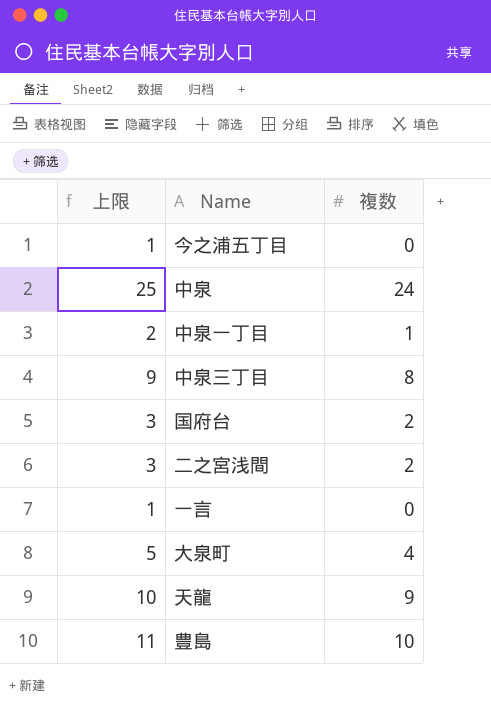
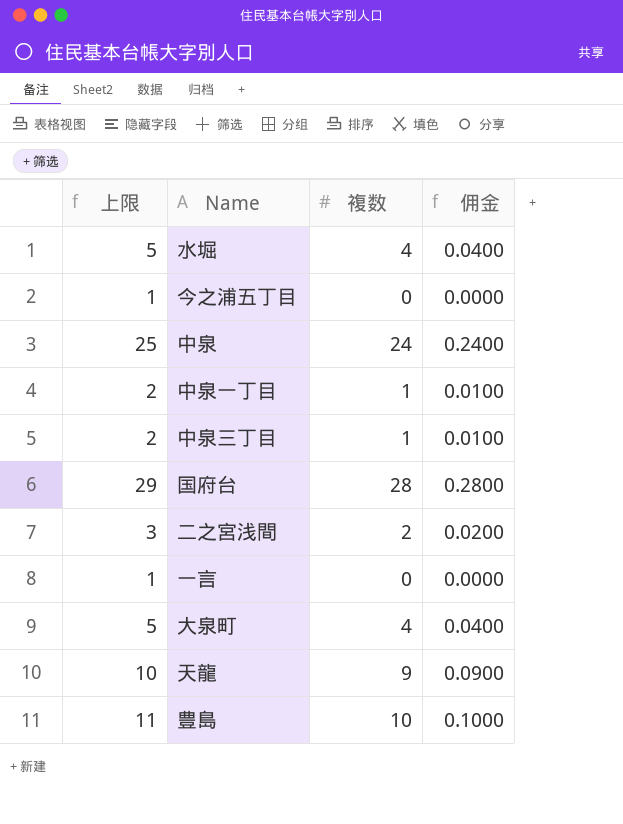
column 佣金 | formula: none -> [複数] * 0.01
row 水堀: none -> 5 | 4 | 0.0400
中泉三丁目 | 上限: 9 -> 2
中泉三丁目 | 複数: 8 -> 1
国府台 | 上限: 3 -> 29
国府台 | 複数: 2 -> 28

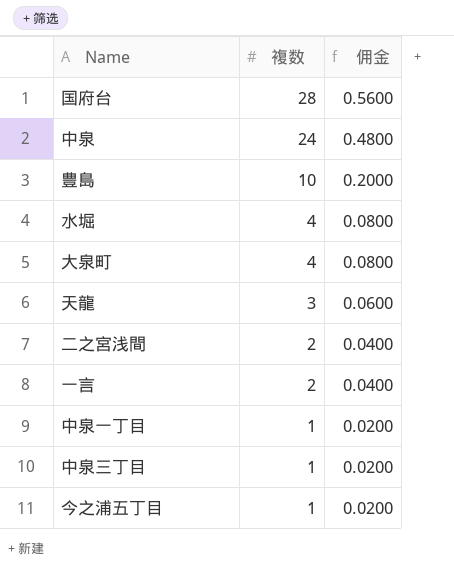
row order: none -> 複数 descending
column 上限 | formula: [複数] + 1 -> none
column 佣金 | formula: [複数] * 0.01 -> [複数] * 0.02
天龍 | 複数: 9 -> 3
一言 | 複数: 0 -> 2
今之浦五丁目 | 複数: 0 -> 1

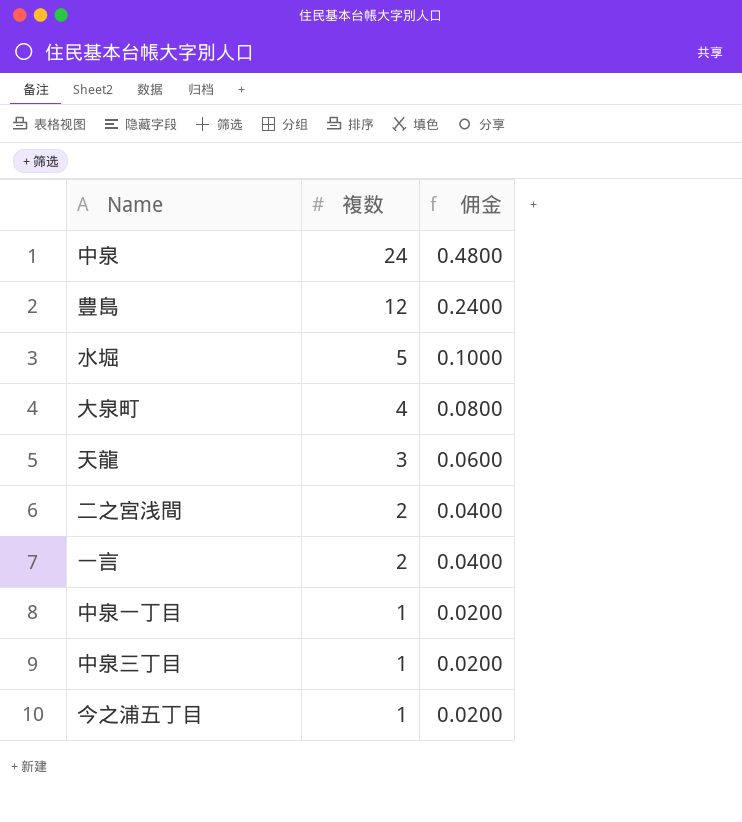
row 国府台: 28 | 0.5600 -> none
豊島 | 複数: 10 -> 12
豊島 | 佣金: 0.2000 -> 0.2400
水堀 | 複数: 4 -> 5
水堀 | 佣金: 0.0800 -> 0.1000

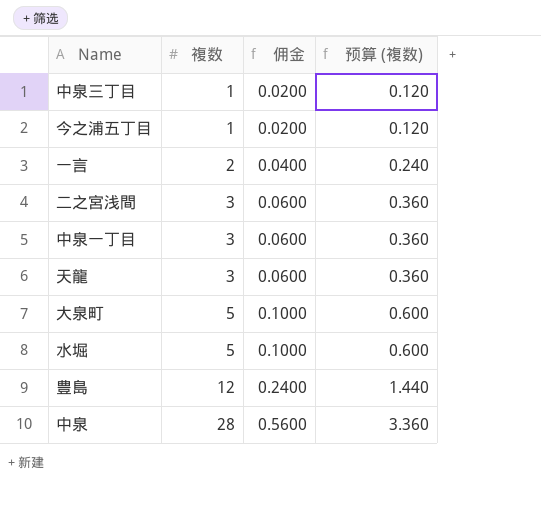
row order: 複数 descending -> 複数 ascending
column 预算 (複数) | formula: none -> [複数] * 0.12
二之宮浅間 | 複数: 2 -> 3
二之宮浅間 | 佣金: 0.0400 -> 0.0600
中泉一丁目 | 複数: 1 -> 3
中泉一丁目 | 佣金: 0.0200 -> 0.0600
大泉町 | 複数: 4 -> 5
大泉町 | 佣金: 0.0800 -> 0.1000
中泉 | 複数: 24 -> 28
中泉 | 佣金: 0.4800 -> 0.5600

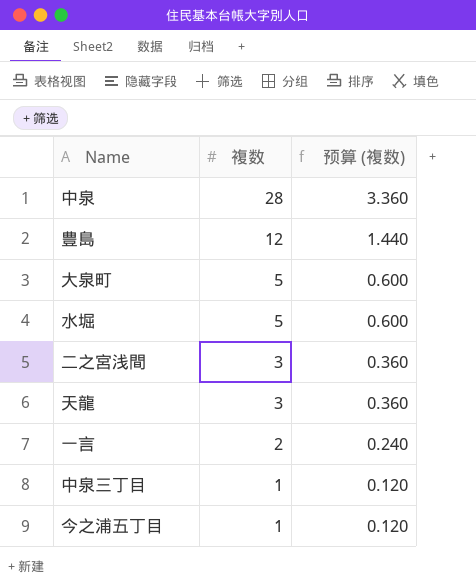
row order: 複数 ascending -> 複数 descending
column 佣金 | formula: [複数] * 0.02 -> none
row 中泉一丁目: 3 | 0.0600 | 0.360 -> none

